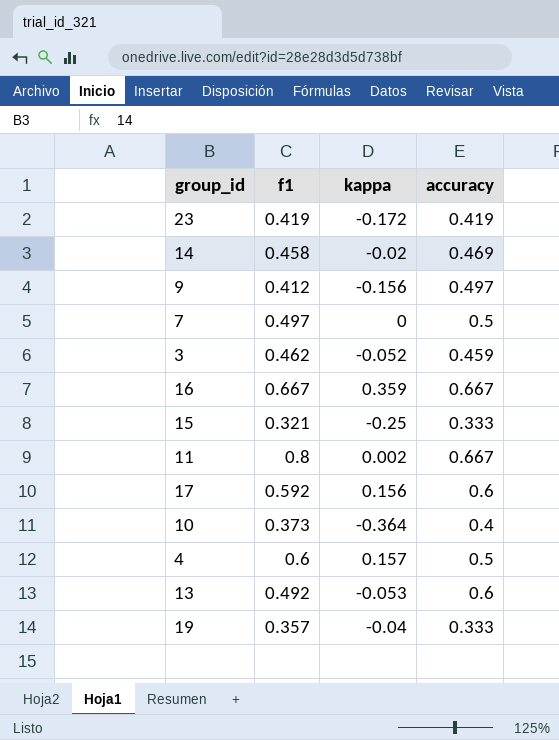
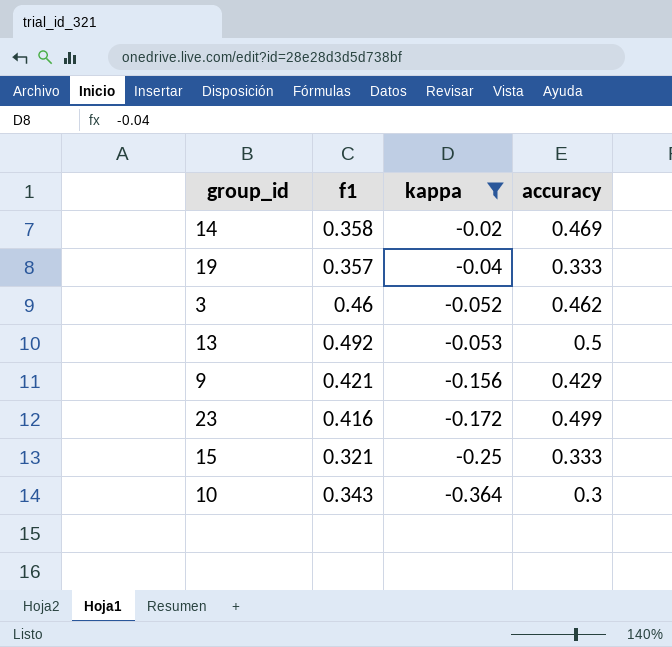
filter: none -> kappa <= -0.02
row order: none -> kappa descending
14 | f1: 0.458 -> 0.358
3 | f1: 0.462 -> 0.46
3 | accuracy: 0.459 -> 0.462
13 | accuracy: 0.6 -> 0.5
9 | f1: 0.412 -> 0.421
9 | accuracy: 0.497 -> 0.429
23 | f1: 0.419 -> 0.416
23 | accuracy: 0.419 -> 0.499
10 | f1: 0.373 -> 0.343
10 | accuracy: 0.4 -> 0.3

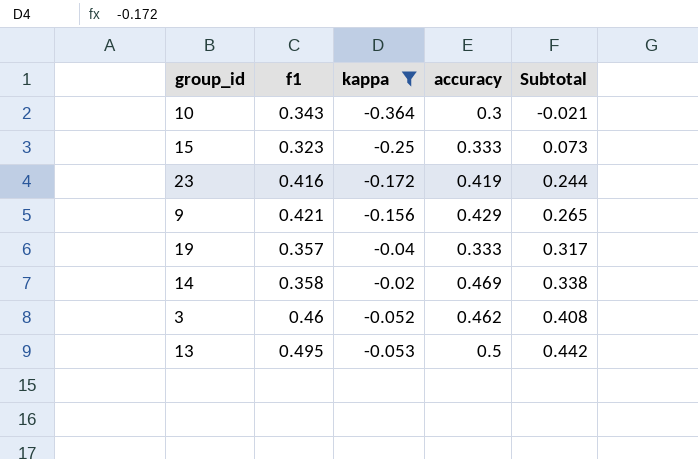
row order: kappa descending -> Subtotal ascending
column Subtotal | formula: none -> [f1] + [kappa]
15 | f1: 0.321 -> 0.323
23 | accuracy: 0.499 -> 0.419
13 | f1: 0.492 -> 0.495

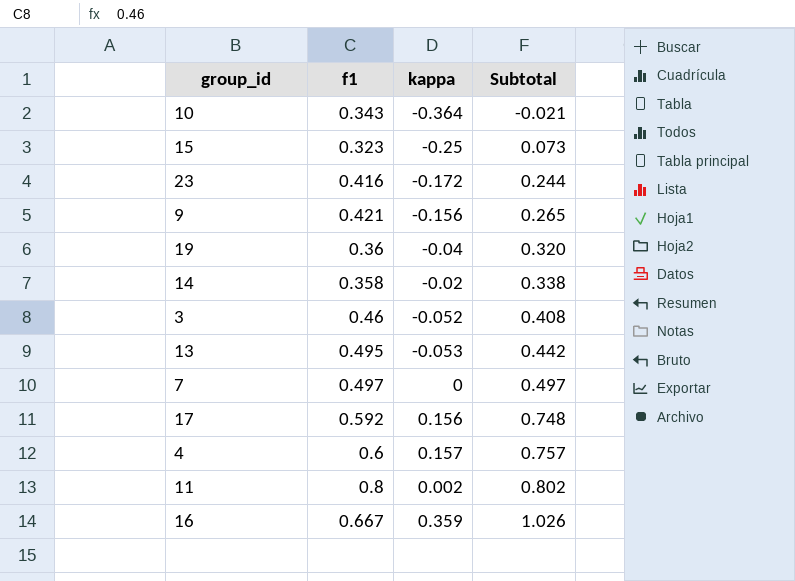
filter: kappa <= -0.02 -> none
column accuracy | position: 4 -> none
19 | f1: 0.357 -> 0.36
19 | Subtotal: 0.317 -> 0.320

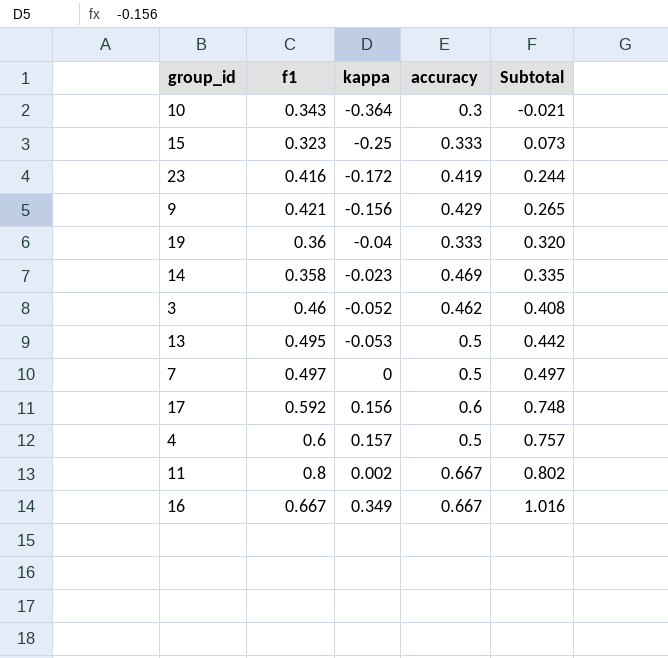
column accuracy | position: none -> 4
14 | kappa: -0.02 -> -0.023
14 | Subtotal: 0.338 -> 0.335
16 | kappa: 0.359 -> 0.349
16 | Subtotal: 1.026 -> 1.016

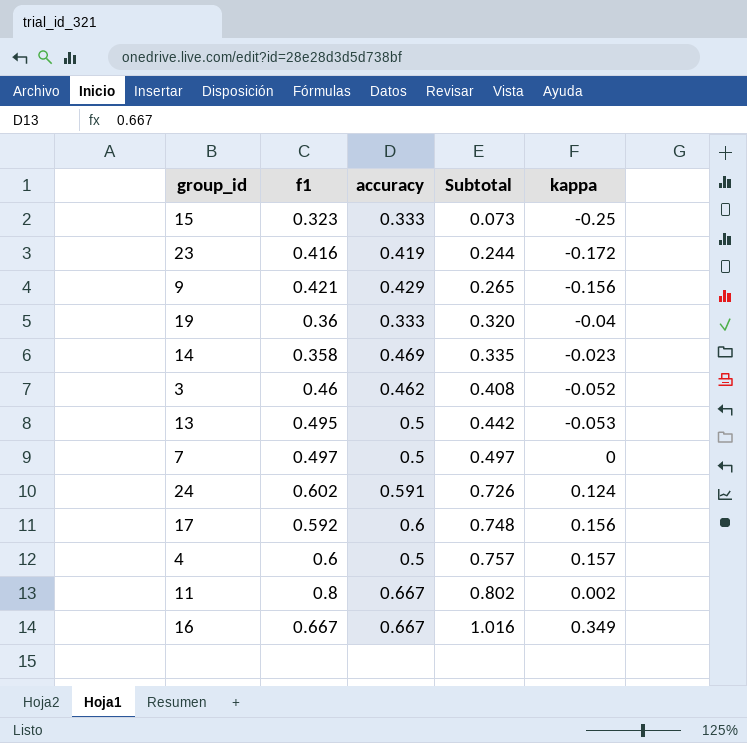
column kappa | position: 3 -> 5
row 10: 0.343 | -0.364 | 0.3 | -0.021 -> none
row 24: none -> 0.602 | 0.591 | 0.726 | 0.124

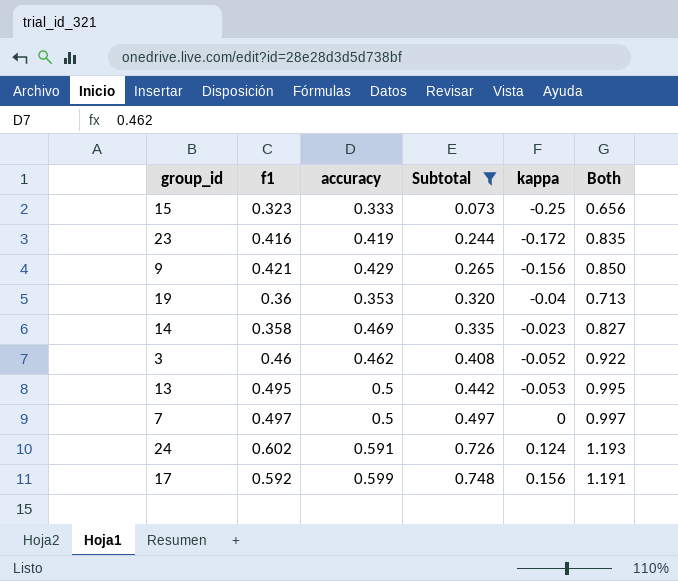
filter: none -> Subtotal <= 0.748
column Both | formula: none -> [f1] + [accuracy]
19 | accuracy: 0.333 -> 0.353
17 | accuracy: 0.6 -> 0.599

